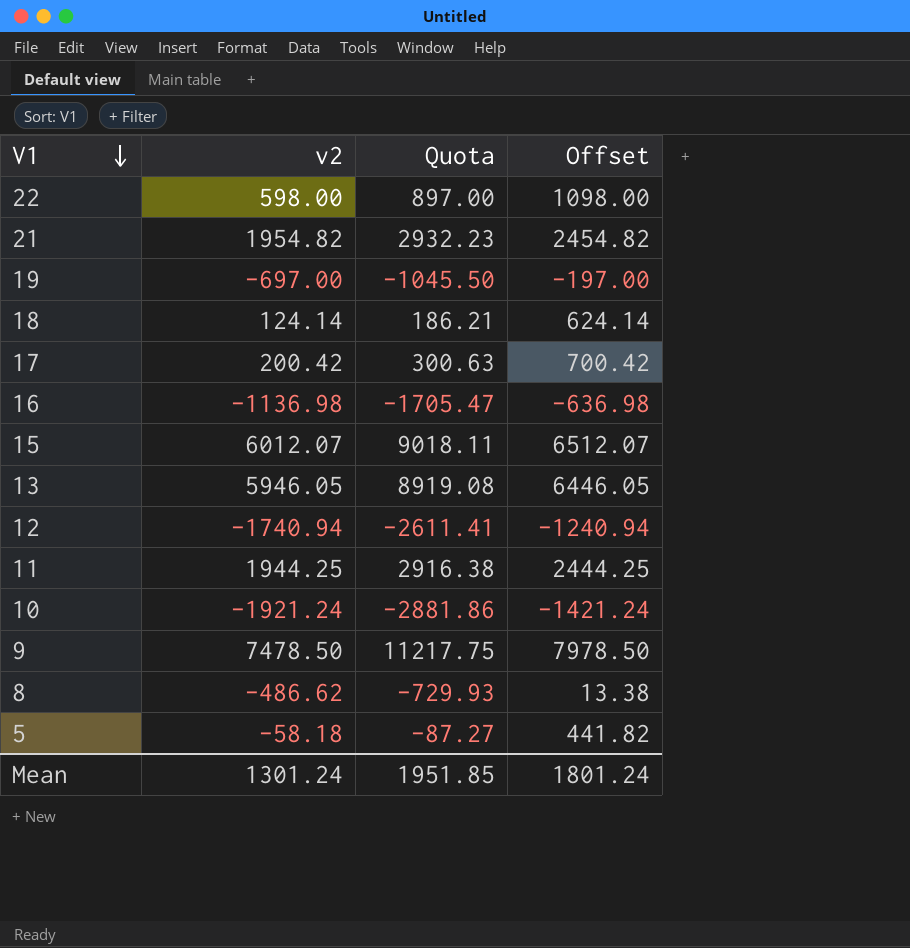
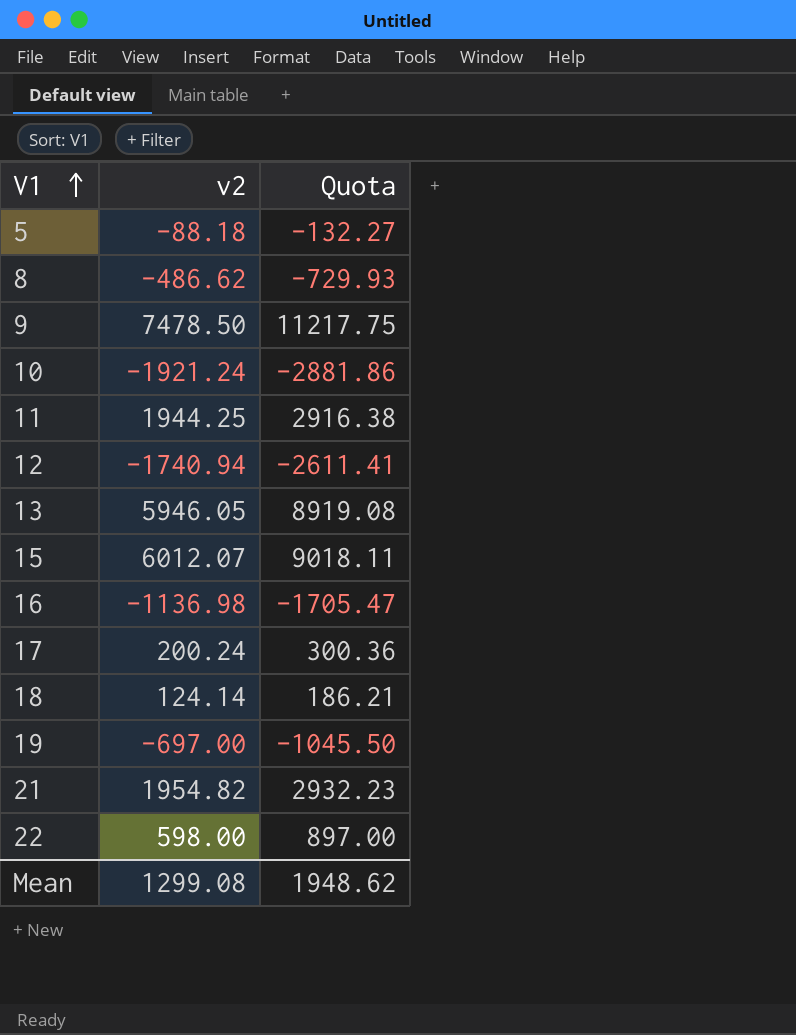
row order: V1 descending -> V1 ascending
column Offset | formula: [v2] + 500 -> none
5 | v2: -58.18 -> -88.18
5 | Quota: -87.27 -> -132.27
17 | v2: 200.42 -> 200.24
17 | Quota: 300.63 -> 300.36
Mean | v2: 1301.24 -> 1299.08
Mean | Quota: 1951.85 -> 1948.62

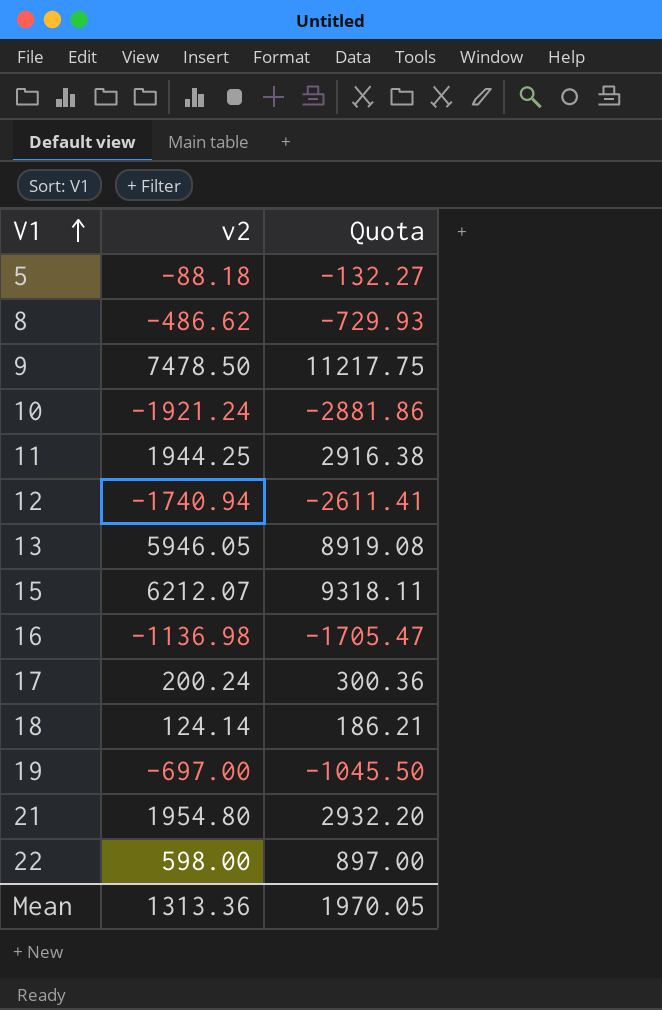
15 | v2: 6012.07 -> 6212.07
15 | Quota: 9018.11 -> 9318.11
21 | v2: 1954.82 -> 1954.80
21 | Quota: 2932.23 -> 2932.20
Mean | v2: 1299.08 -> 1313.36
Mean | Quota: 1948.62 -> 1970.05

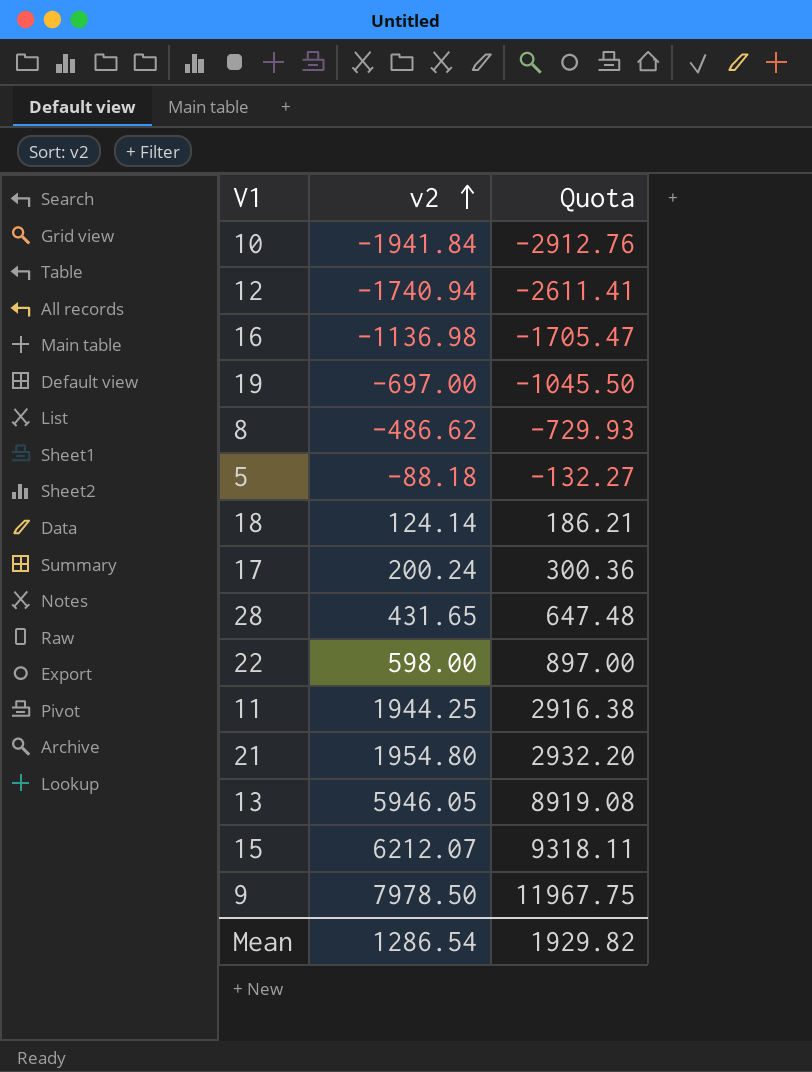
row order: V1 ascending -> v2 ascending
10 | v2: -1921.24 -> -1941.84
10 | Quota: -2881.86 -> -2912.76
row 28: none -> 431.65 | 647.48
9 | v2: 7478.50 -> 7978.50
9 | Quota: 11217.75 -> 11967.75
Mean | v2: 1313.36 -> 1286.54
Mean | Quota: 1970.05 -> 1929.82

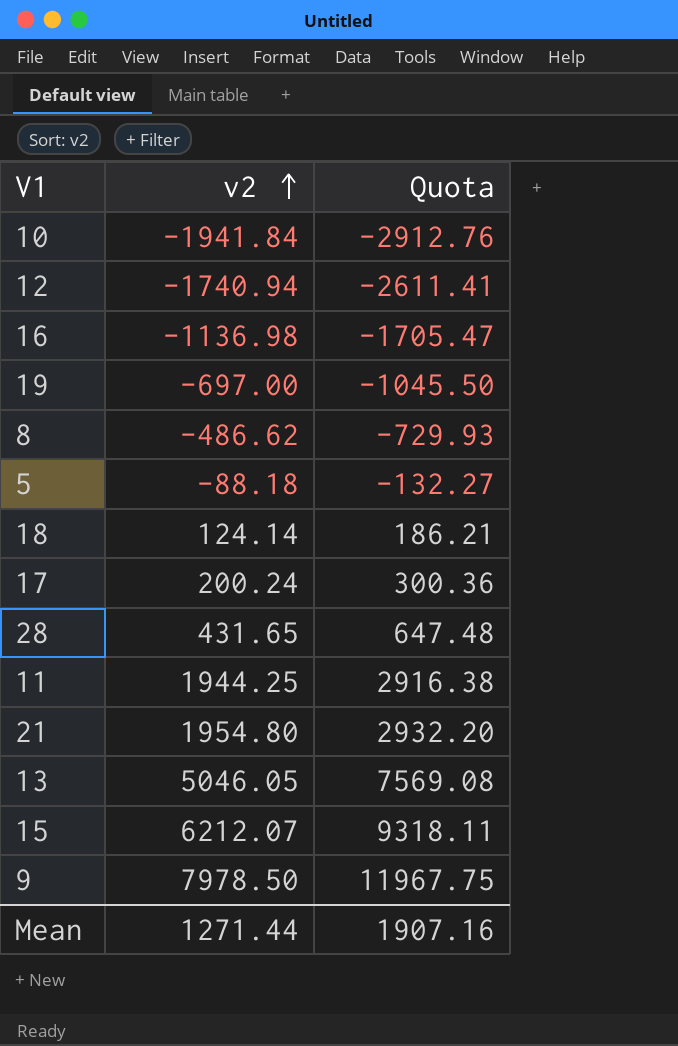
row 22: 598.00 | 897.00 -> none
13 | v2: 5946.05 -> 5046.05
13 | Quota: 8919.08 -> 7569.08
Mean | v2: 1286.54 -> 1271.44
Mean | Quota: 1929.82 -> 1907.16

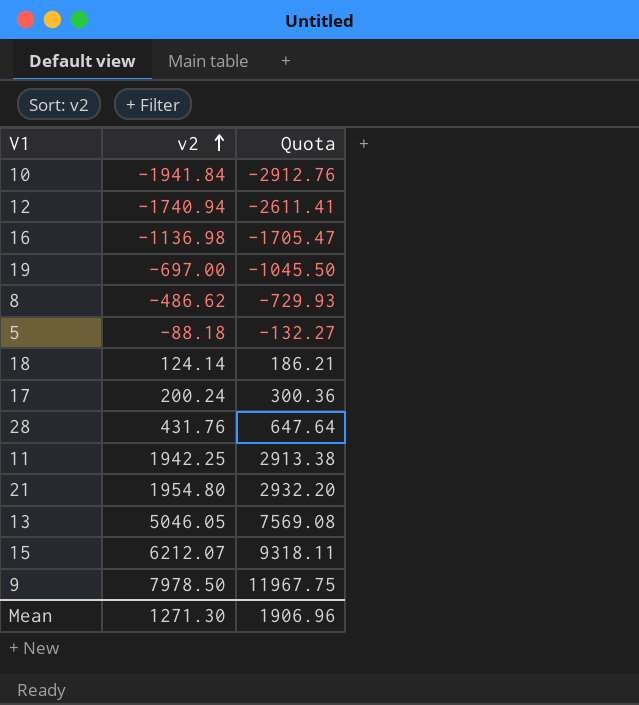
28 | v2: 431.65 -> 431.76
28 | Quota: 647.48 -> 647.64
11 | v2: 1944.25 -> 1942.25
11 | Quota: 2916.38 -> 2913.38
Mean | v2: 1271.44 -> 1271.30
Mean | Quota: 1907.16 -> 1906.96

